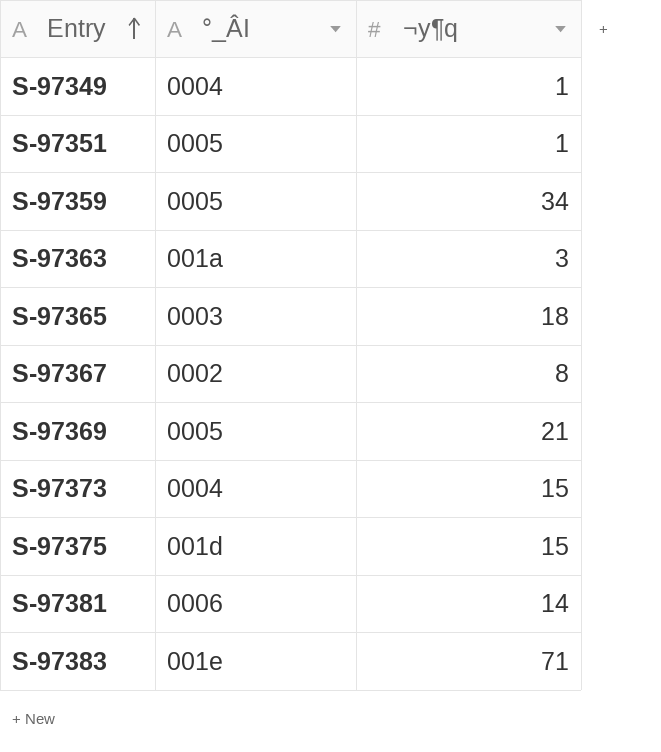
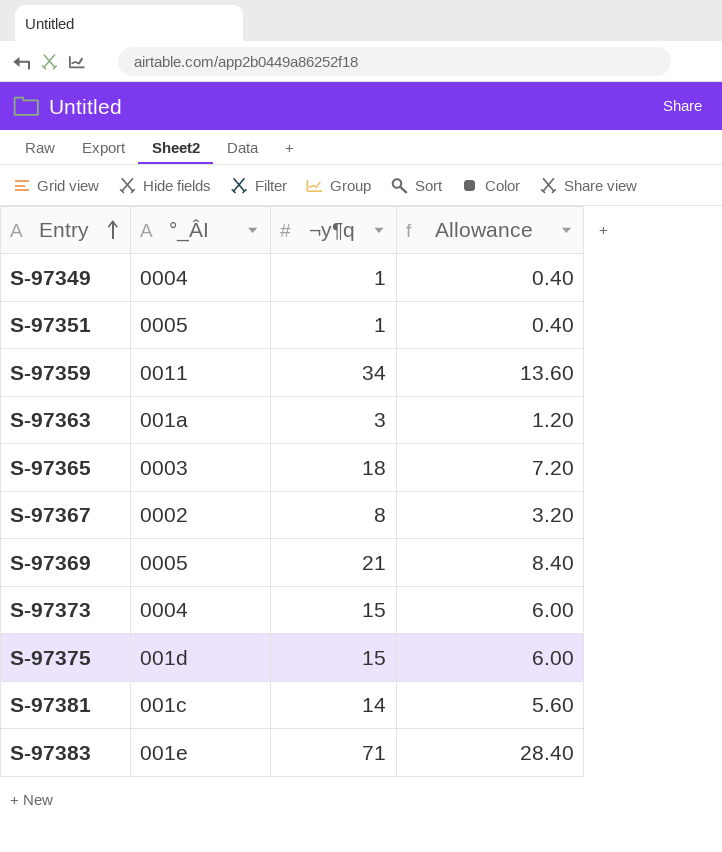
column Allowance | formula: none -> [¬y¶q] * 0.4
S-97359 | °_ÂI: 0005 -> 0011
S-97381 | °_ÂI: 0006 -> 001c

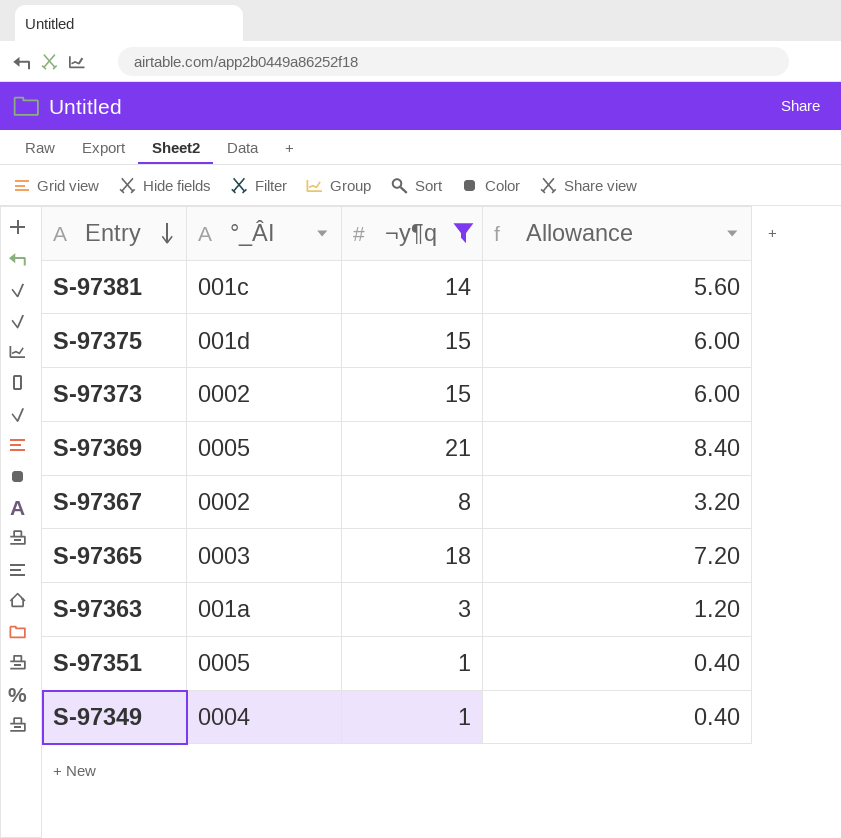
filter: none -> ¬y¶q <= 21
row order: Entry ascending -> Entry descending
S-97373 | °_ÂI: 0004 -> 0002

